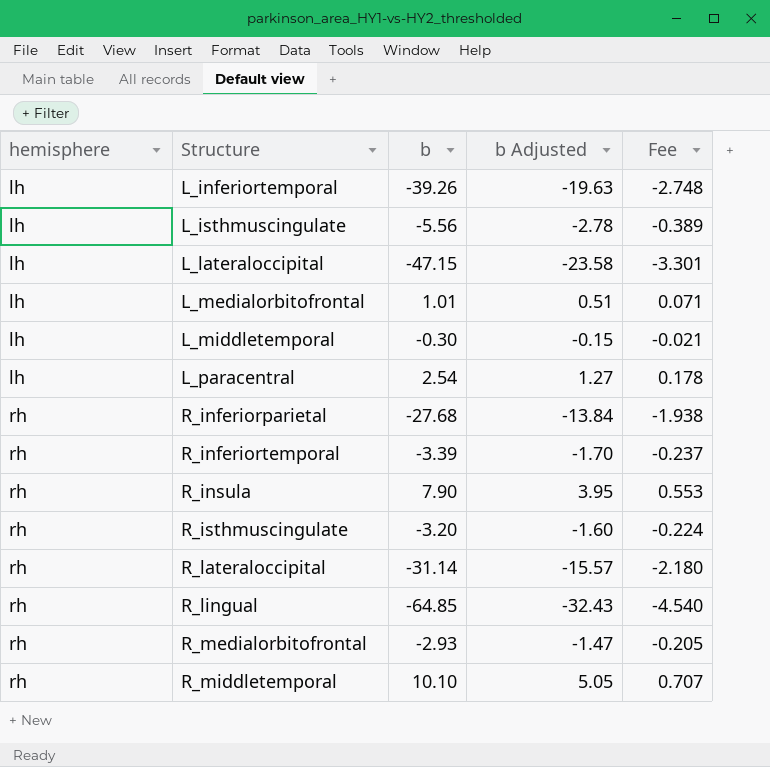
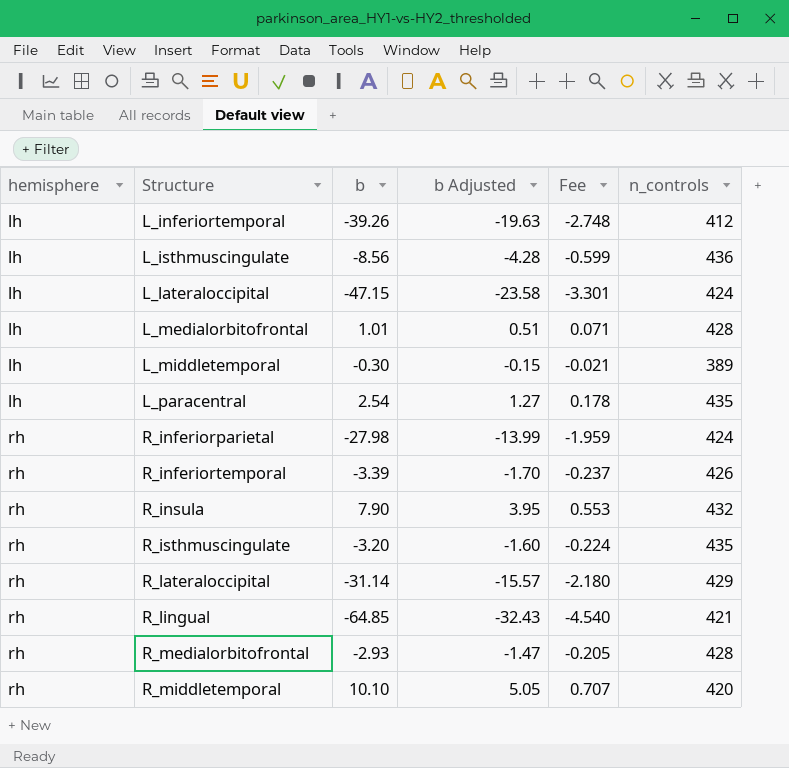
column n_controls | position: none -> 6
L_isthmuscingulate | b: -5.56 -> -8.56
L_isthmuscingulate | b Adjusted: -2.78 -> -4.28
L_isthmuscingulate | Fee: -0.389 -> -0.599
R_inferiorparietal | b: -27.68 -> -27.98
R_inferiorparietal | b Adjusted: -13.84 -> -13.99
R_inferiorparietal | Fee: -1.938 -> -1.959

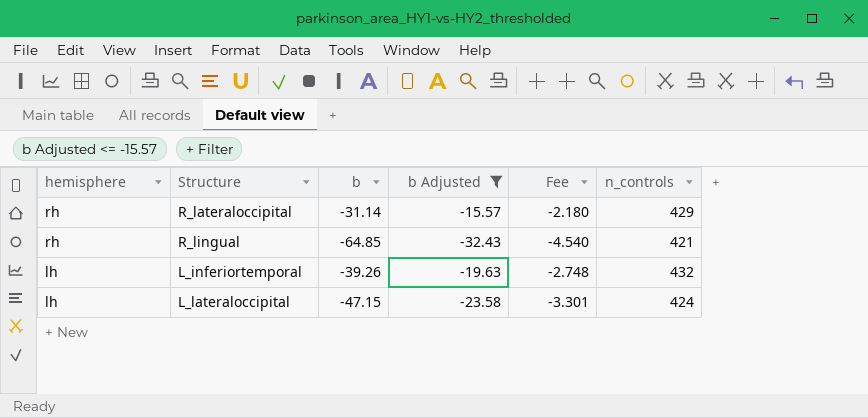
filter: none -> b Adjusted <= -15.57
row order: hemisphere ascending -> hemisphere descending
L_inferiortemporal | n_controls: 412 -> 432

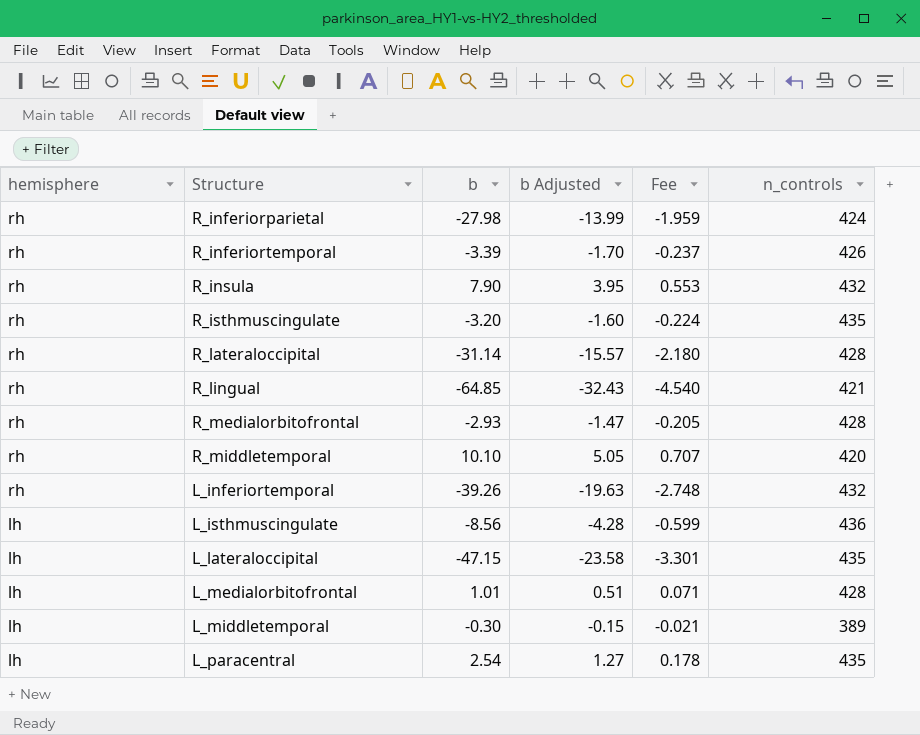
filter: b Adjusted <= -15.57 -> none
R_lateraloccipital | n_controls: 429 -> 428
L_inferiortemporal | hemisphere: lh -> rh
L_lateraloccipital | n_controls: 424 -> 435

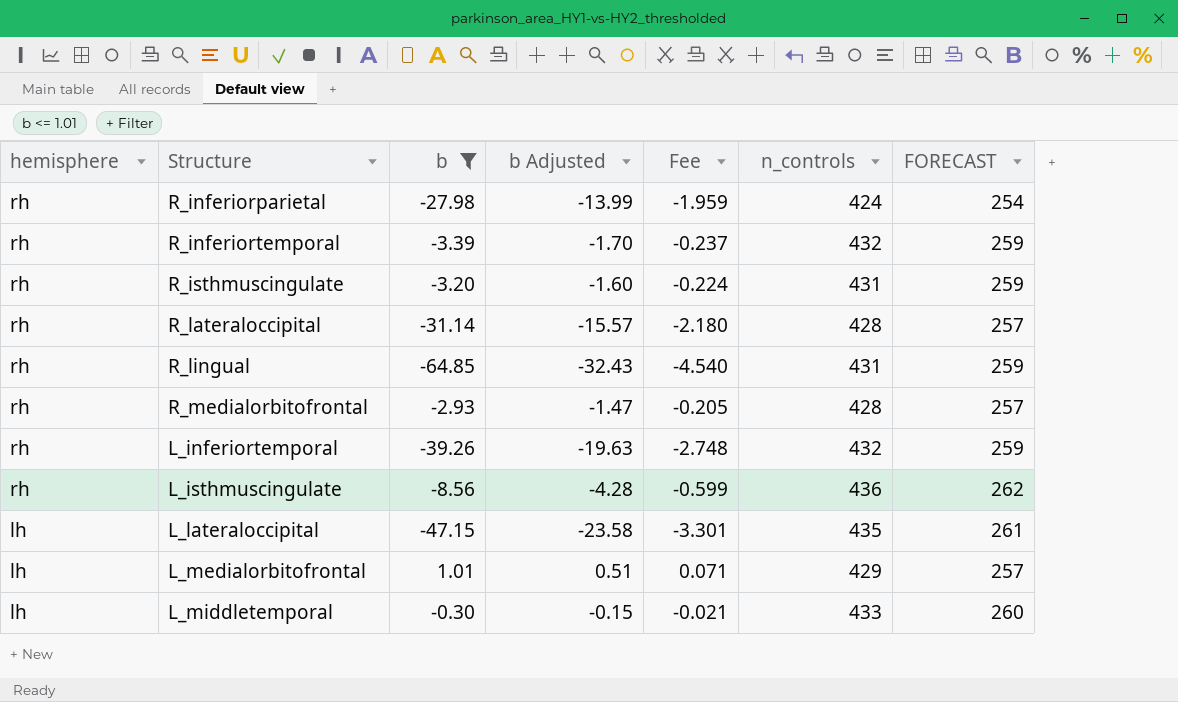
filter: none -> b <= 1.01
column FORECAST | formula: none -> [n_controls] * 0.6
R_inferiortemporal | n_controls: 426 -> 432
R_isthmuscingulate | n_controls: 435 -> 431
R_lingual | n_controls: 421 -> 431
L_isthmuscingulate | hemisphere: lh -> rh
L_medialorbitofrontal | n_controls: 428 -> 429
L_middletemporal | n_controls: 389 -> 433

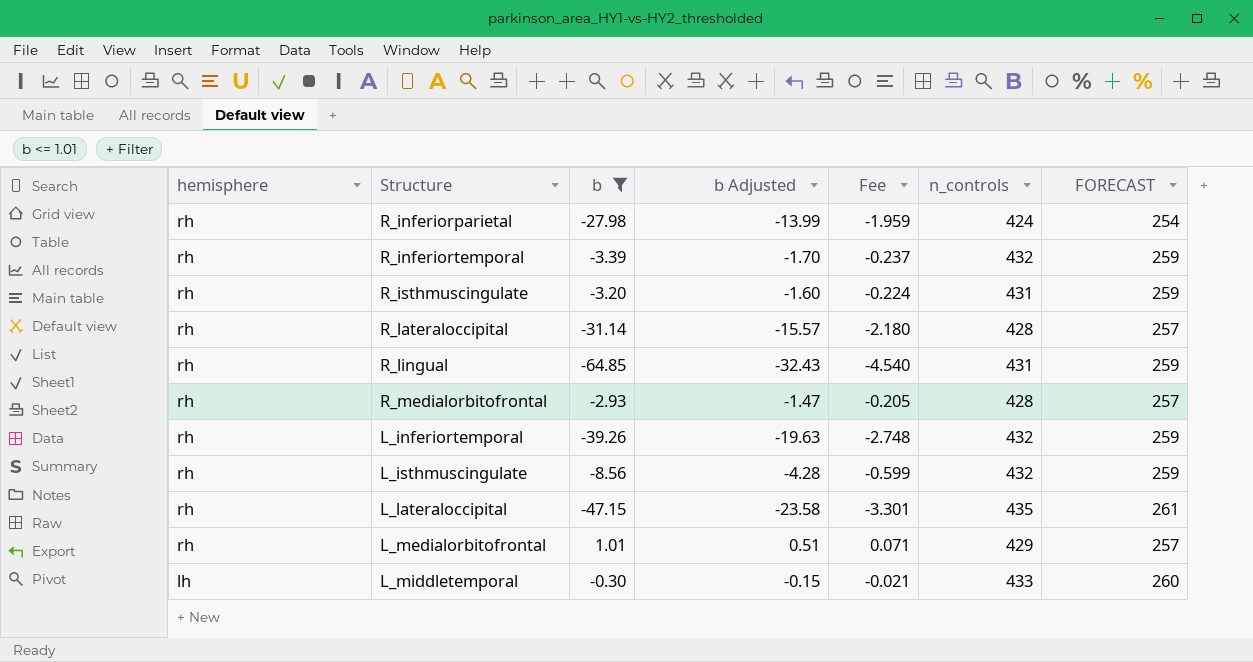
L_isthmuscingulate | n_controls: 436 -> 432
L_isthmuscingulate | FORECAST: 262 -> 259
L_lateraloccipital | hemisphere: lh -> rh
L_medialorbitofrontal | hemisphere: lh -> rh

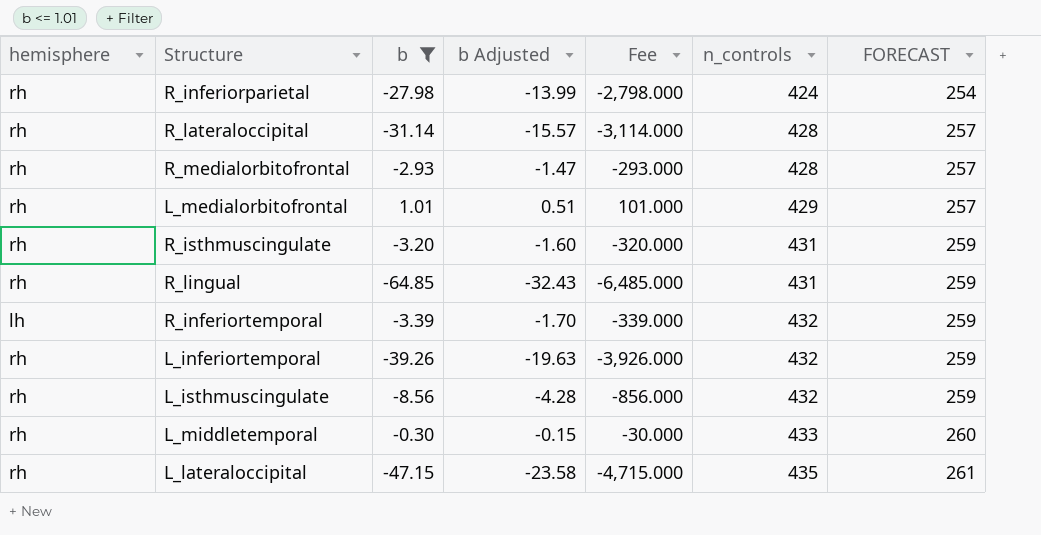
row order: hemisphere descending -> n_controls ascending
column Fee | formula: [b] * 0.07 -> [b] * 100
R_inferiortemporal | hemisphere: rh -> lh
L_middletemporal | hemisphere: lh -> rh

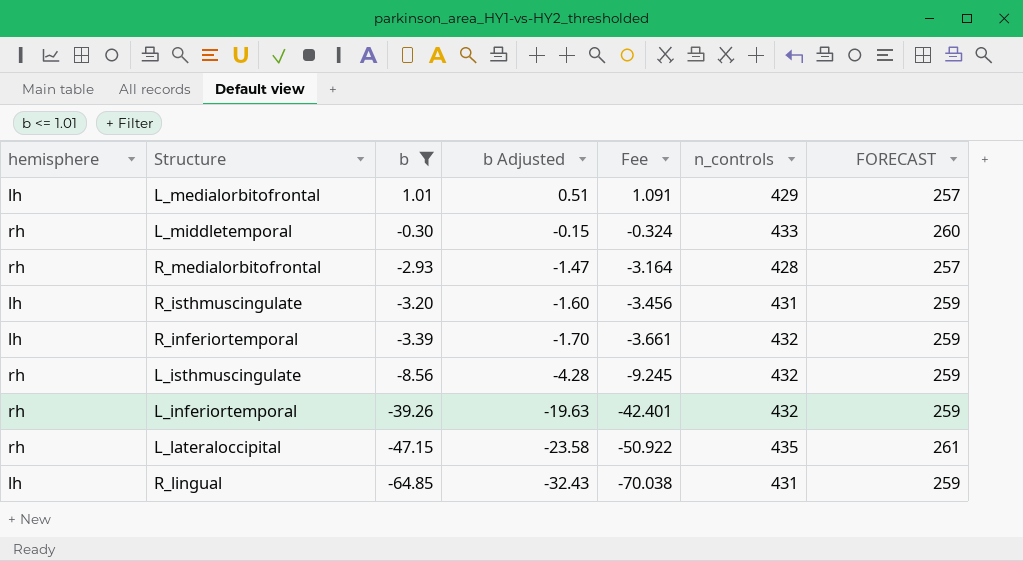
row order: n_controls ascending -> b descending
column Fee | formula: [b] * 100 -> [b] * 1.08
row R_inferiorparietal: rh | -27.98 | -13.99 | -2,798.000 | 424 | 254 -> none
row R_lateraloccipital: rh | -31.14 | -15.57 | -3,114.000 | 428 | 257 -> none
L_medialorbitofrontal | hemisphere: rh -> lh
R_isthmuscingulate | hemisphere: rh -> lh
R_lingual | hemisphere: rh -> lh

